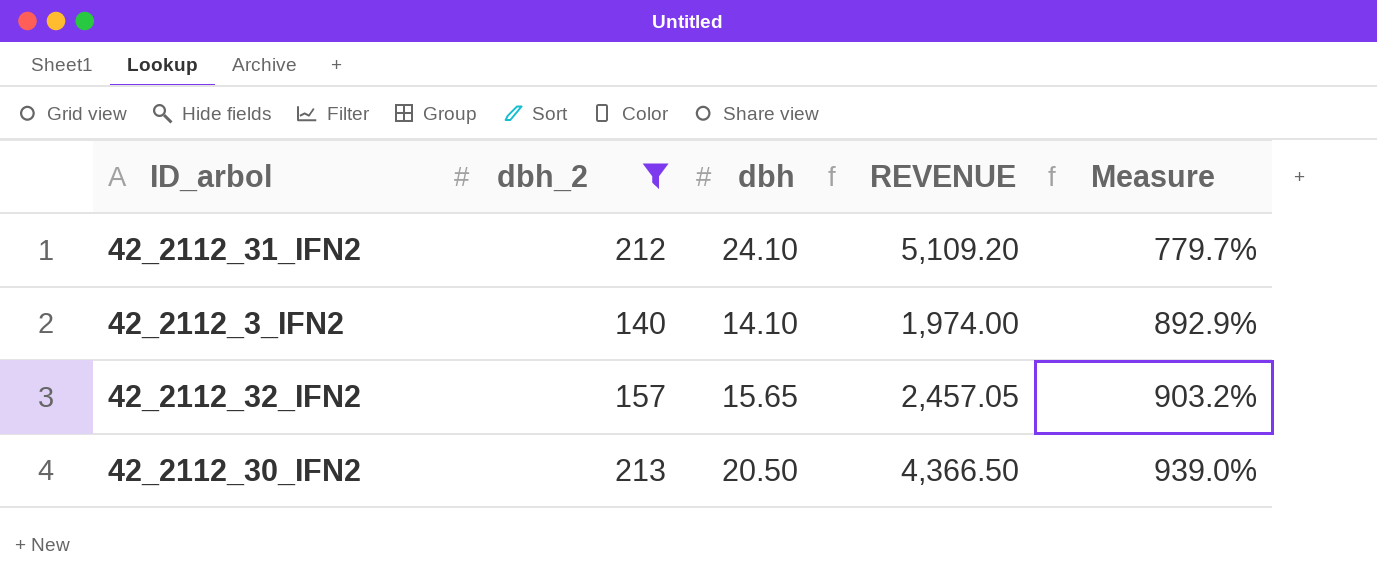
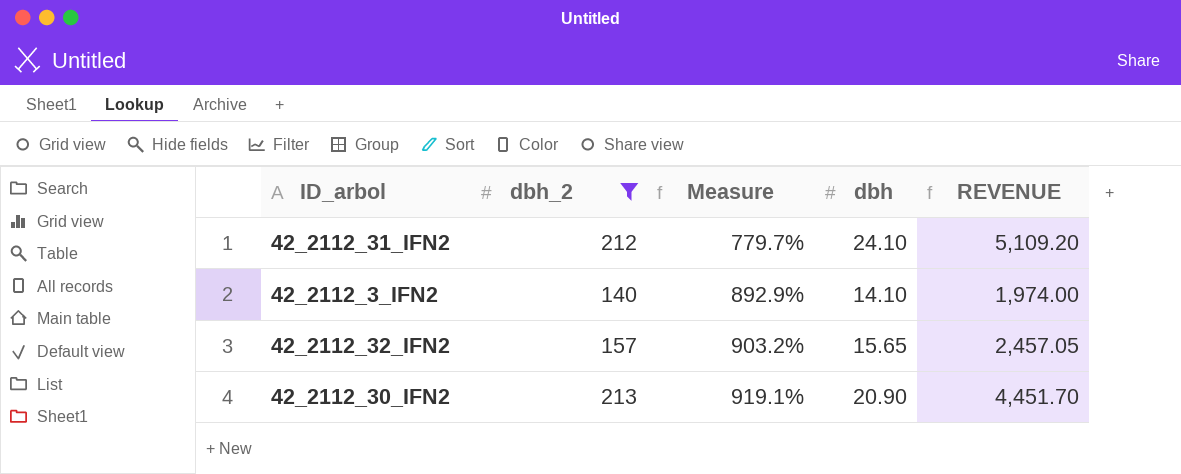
column Measure | position: 5 -> 3
42_2112_30_IFN2 | Measure: 939.0% -> 919.1%
42_2112_30_IFN2 | dbh: 20.50 -> 20.90
42_2112_30_IFN2 | REVENUE: 4,366.50 -> 4,451.70

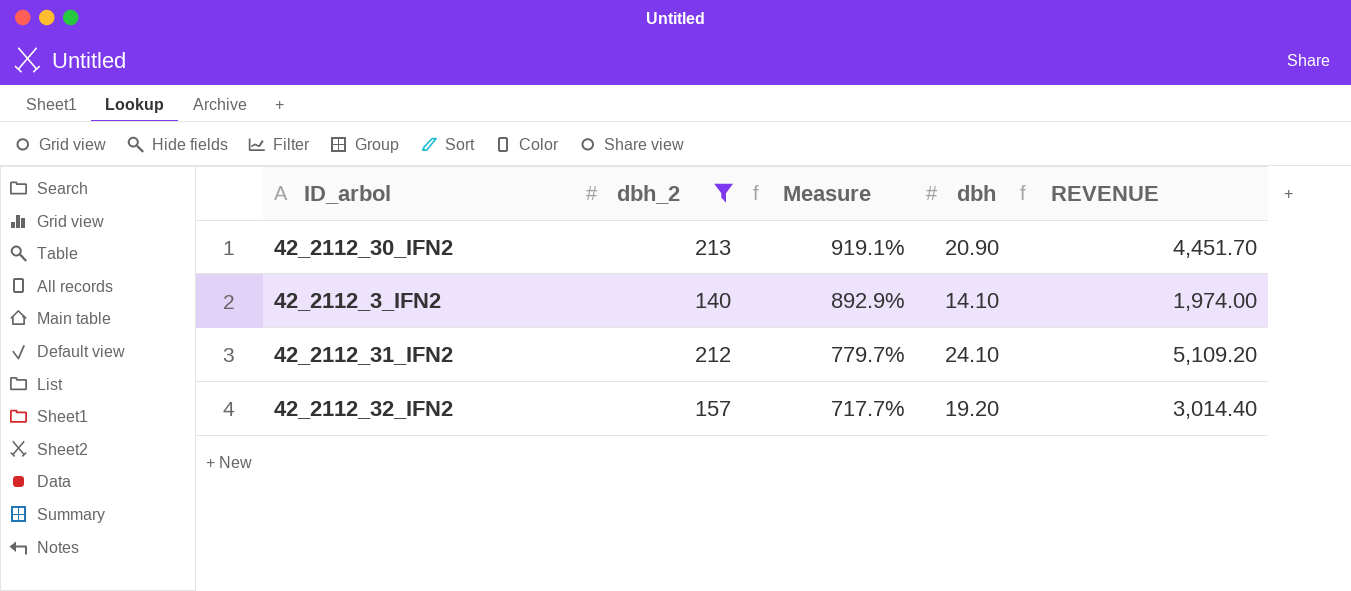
row order: Measure ascending -> Measure descending
42_2112_32_IFN2 | Measure: 903.2% -> 717.7%
42_2112_32_IFN2 | dbh: 15.65 -> 19.20
42_2112_32_IFN2 | REVENUE: 2,457.05 -> 3,014.40

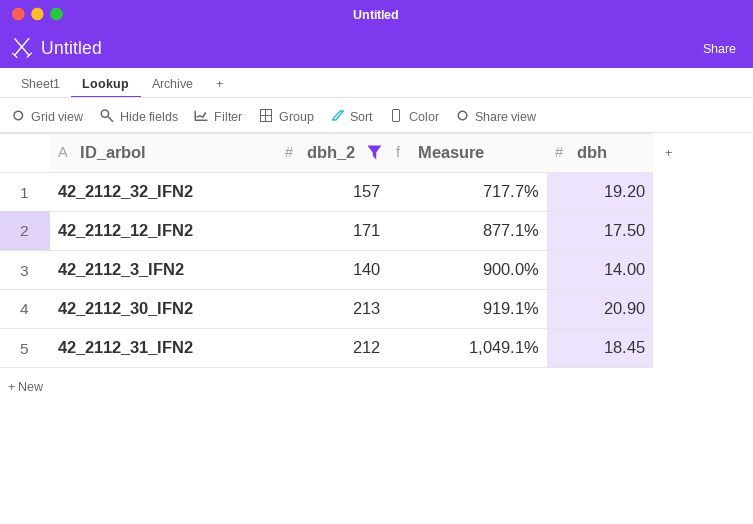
row order: Measure descending -> Measure ascending
column REVENUE | formula: [dbh_2] * [dbh] -> none
row 42_2112_12_IFN2: none -> 171 | 877.1% | 17.50
42_2112_3_IFN2 | Measure: 892.9% -> 900.0%
42_2112_3_IFN2 | dbh: 14.10 -> 14.00
42_2112_31_IFN2 | Measure: 779.7% -> 1,049.1%
42_2112_31_IFN2 | dbh: 24.10 -> 18.45

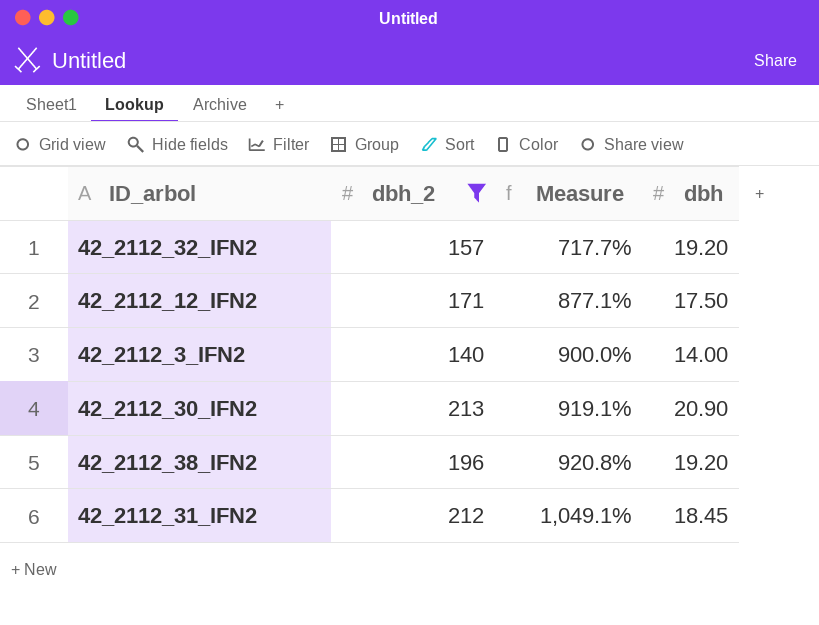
row 42_2112_38_IFN2: none -> 196 | 920.8% | 19.20

